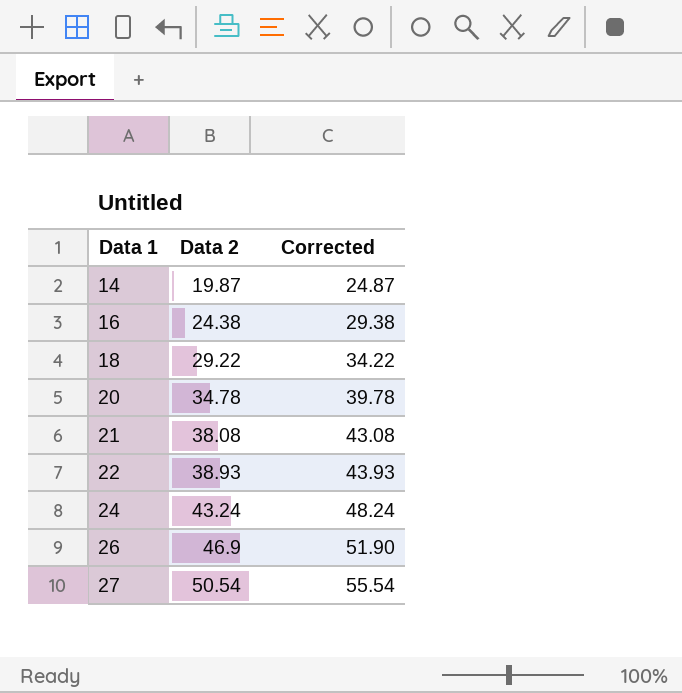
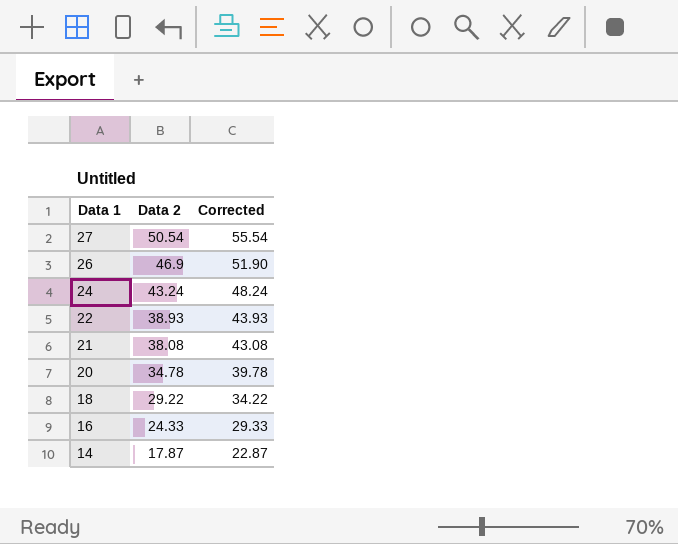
row order: Data 1 ascending -> Data 1 descending
16 | Data 2: 24.38 -> 24.33
16 | Corrected: 29.38 -> 29.33
14 | Data 2: 19.87 -> 17.87
14 | Corrected: 24.87 -> 22.87

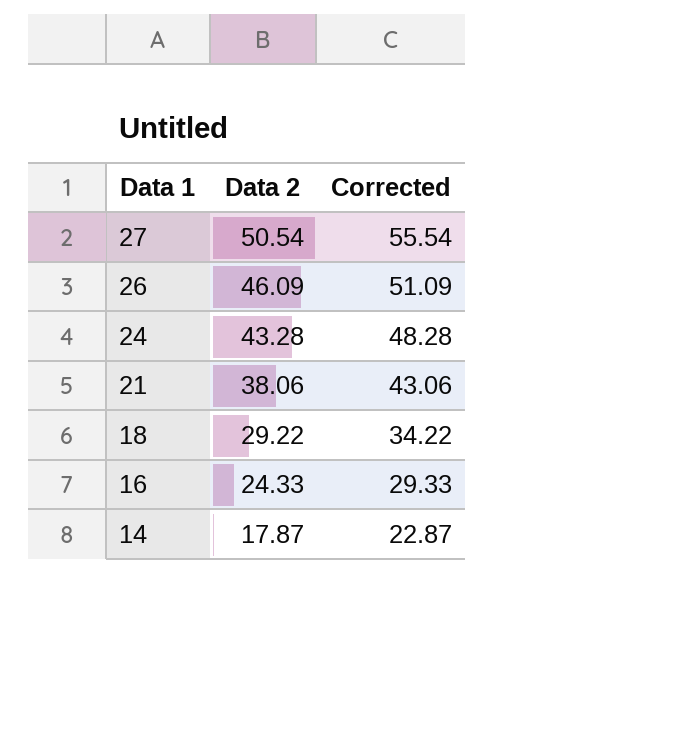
row 22: 38.93 | 43.93 -> none
row 20: 34.78 | 39.78 -> none
26 | Data 2: 46.9 -> 46.09
26 | Corrected: 51.90 -> 51.09
24 | Data 2: 43.24 -> 43.28
24 | Corrected: 48.24 -> 48.28
21 | Data 2: 38.08 -> 38.06
21 | Corrected: 43.08 -> 43.06

